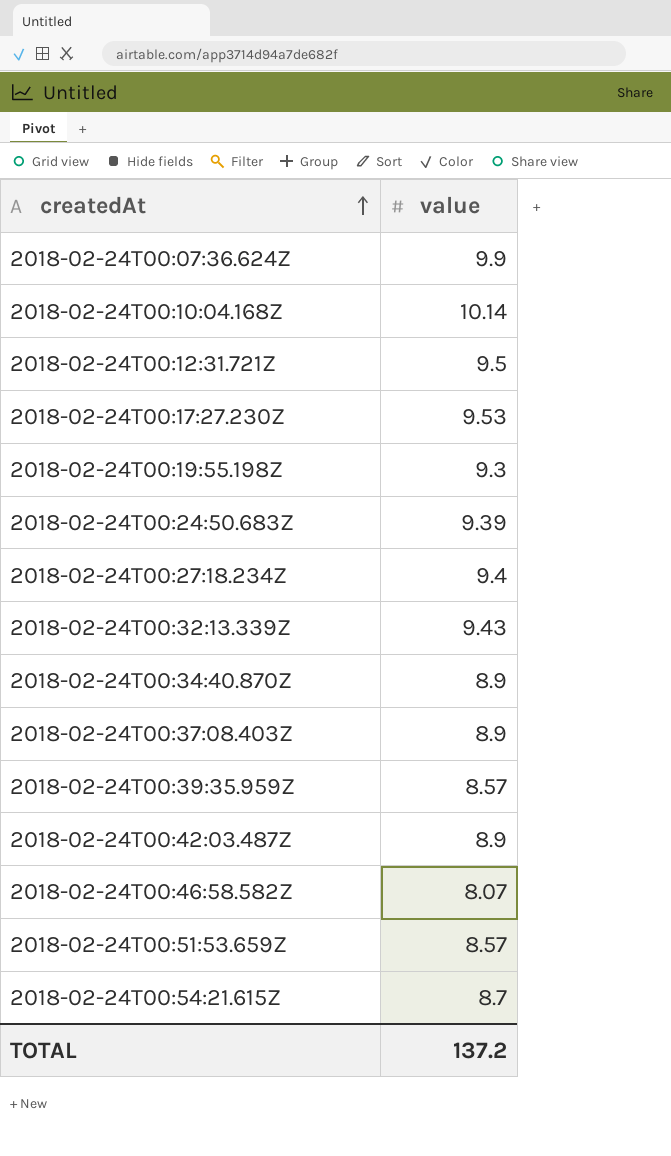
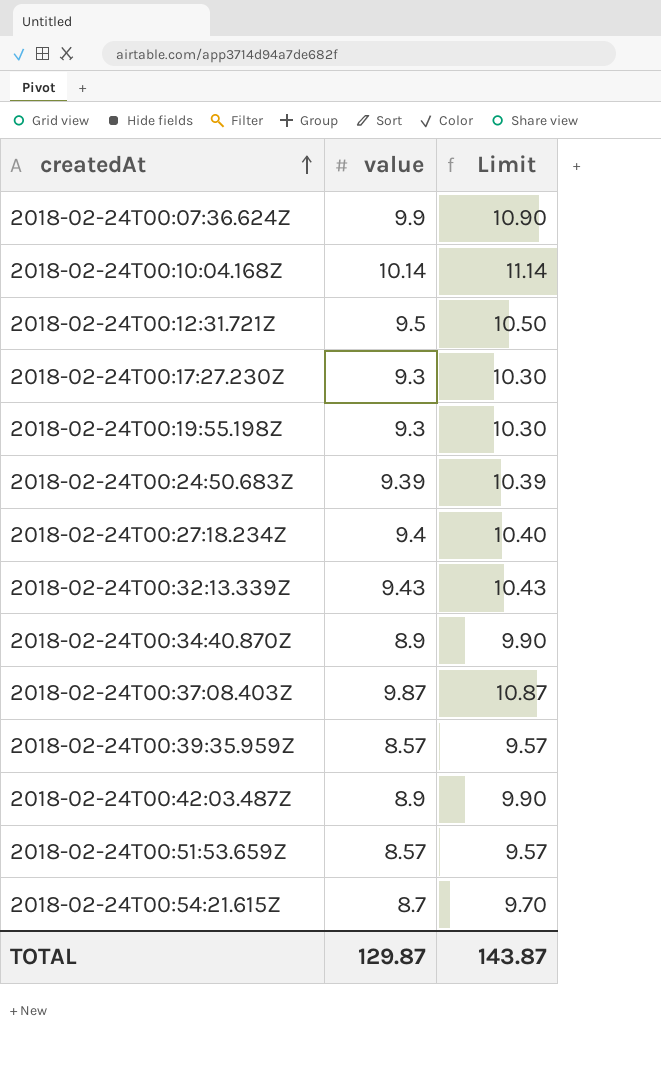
column Limit | formula: none -> [value] + 1
row 2018-02-24T00:46:58.582Z: 8.07 -> none
2018-02-24T00:17:27.230Z | value: 9.53 -> 9.3
2018-02-24T00:37:08.403Z | value: 8.9 -> 9.87
TOTAL | value: 137.2 -> 129.87

